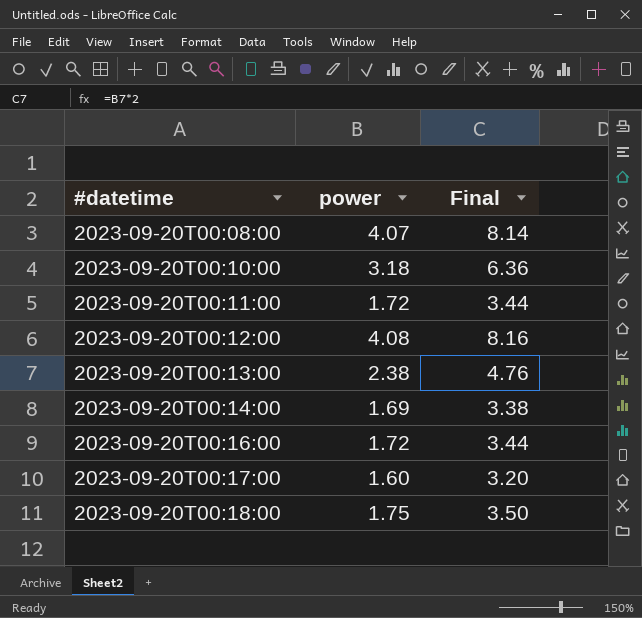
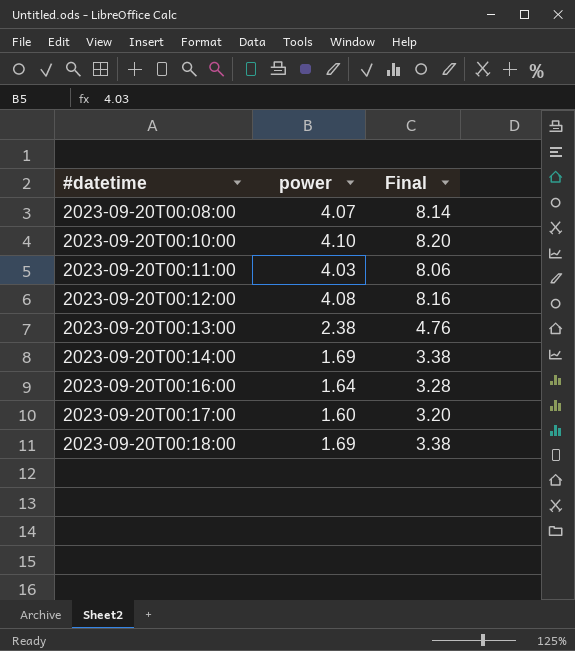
2023-09-20T00:10:00 | power: 3.18 -> 4.10
2023-09-20T00:10:00 | Final: 6.36 -> 8.20
2023-09-20T00:11:00 | power: 1.72 -> 4.03
2023-09-20T00:11:00 | Final: 3.44 -> 8.06
2023-09-20T00:16:00 | power: 1.72 -> 1.64
2023-09-20T00:16:00 | Final: 3.44 -> 3.28
2023-09-20T00:18:00 | power: 1.75 -> 1.69
2023-09-20T00:18:00 | Final: 3.50 -> 3.38

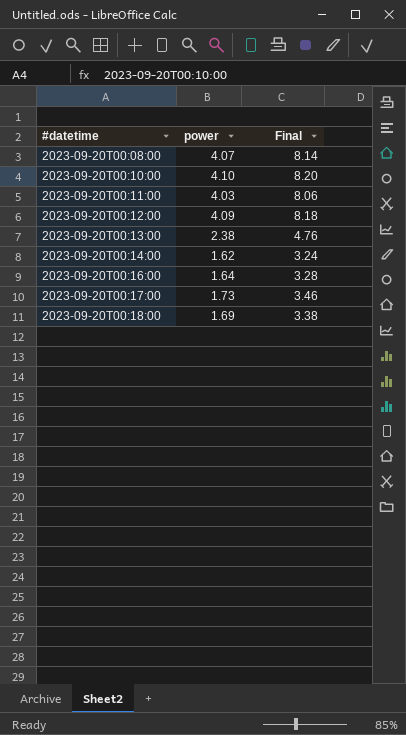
2023-09-20T00:12:00 | power: 4.08 -> 4.09
2023-09-20T00:12:00 | Final: 8.16 -> 8.18
2023-09-20T00:14:00 | power: 1.69 -> 1.62
2023-09-20T00:14:00 | Final: 3.38 -> 3.24
2023-09-20T00:17:00 | power: 1.60 -> 1.73
2023-09-20T00:17:00 | Final: 3.20 -> 3.46

